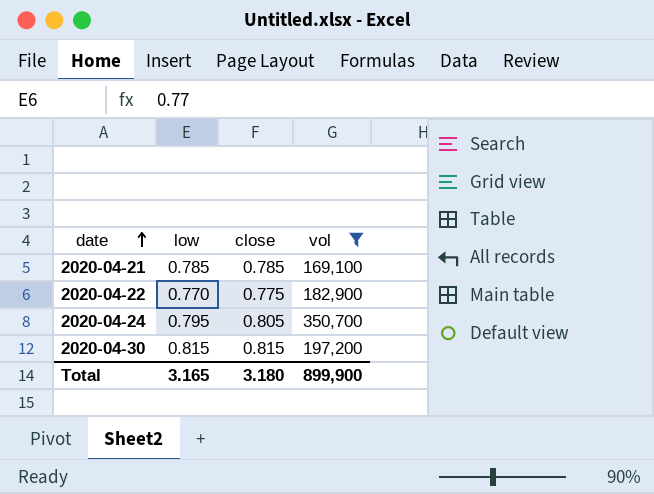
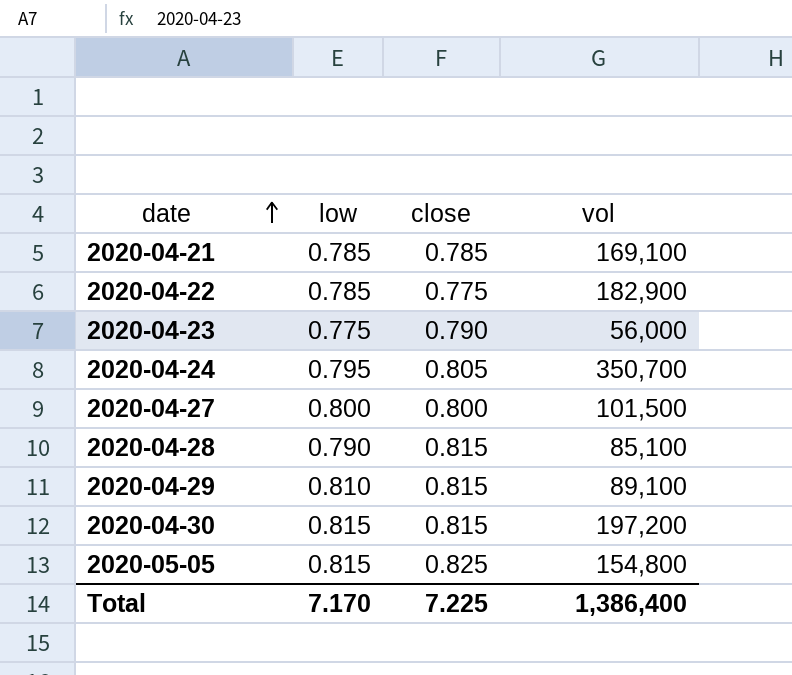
filter: vol >= 169,100 -> none
2020-04-22 | low: 0.770 -> 0.785
Total | low: 3.165 -> 7.170
Total | close: 3.180 -> 7.225
Total | vol: 899,900 -> 1,386,400

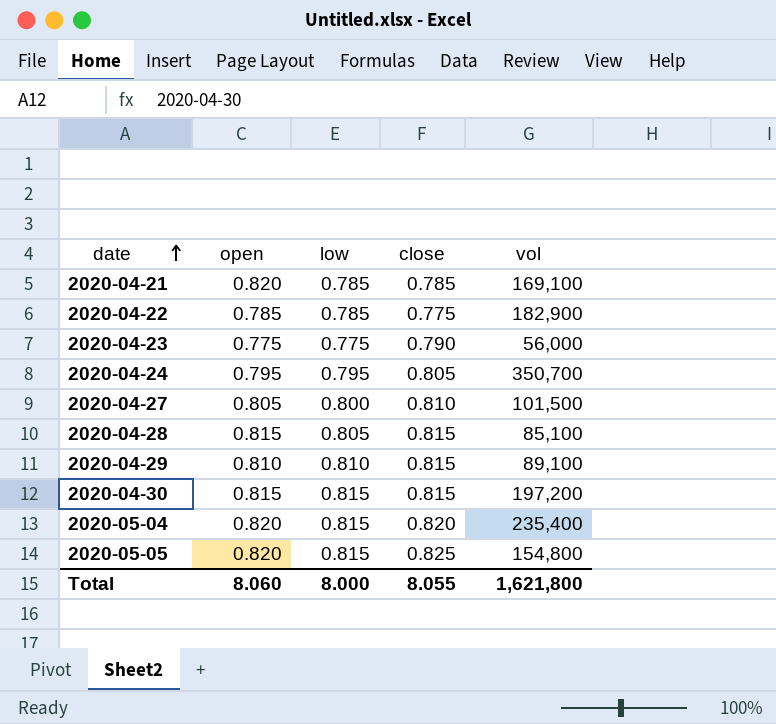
column open | position: none -> 2
2020-04-27 | close: 0.800 -> 0.810
2020-04-28 | low: 0.790 -> 0.805
row 2020-05-04: none -> 0.820 | 0.815 | 0.820 | 235,400
Total | low: 7.170 -> 8.000
Total | close: 7.225 -> 8.055
Total | vol: 1,386,400 -> 1,621,800

